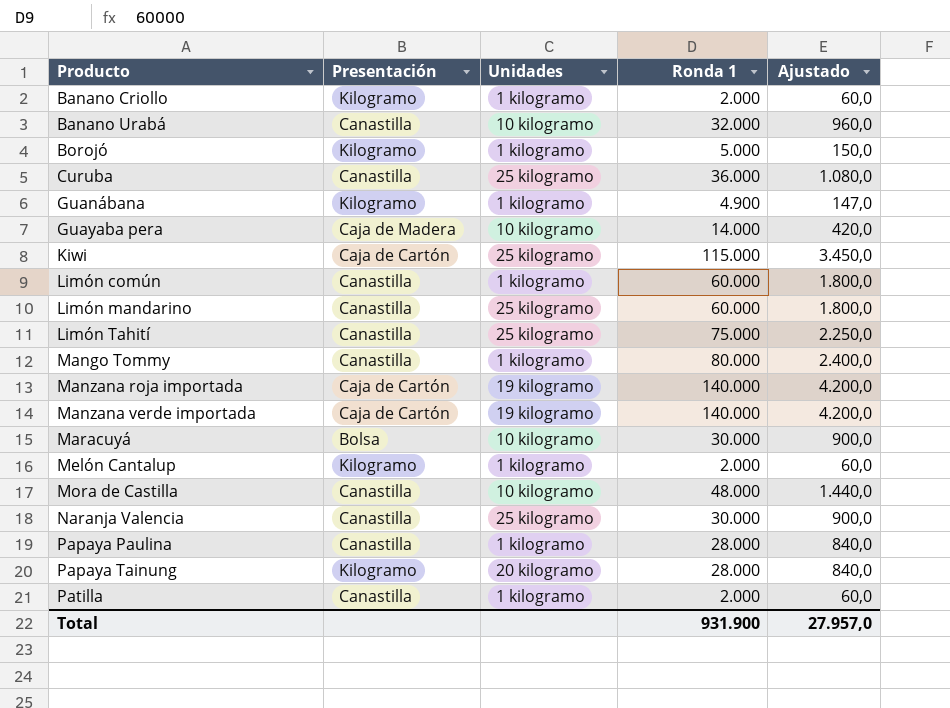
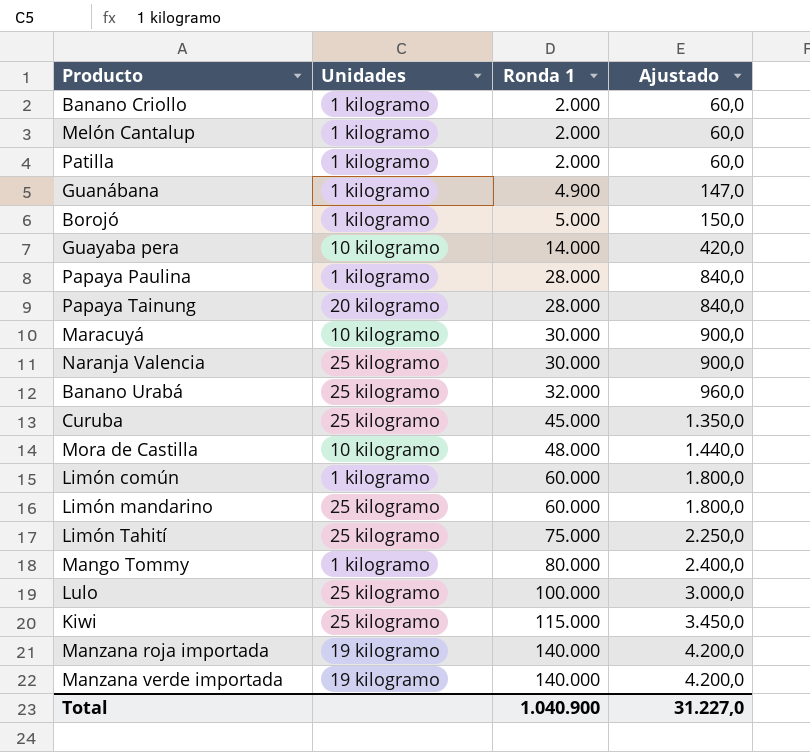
row order: Producto ascending -> Ronda 1 ascending
column Presentación | position: 2 -> none
Banano Urabá | Unidades: 10 kilogramo -> 25 kilogramo
Curuba | Ronda 1: 36.000 -> 45.000
Curuba | Ajustado: 1.080,0 -> 1.350,0
row Lulo: none -> 25 kilogramo | 100.000 | 3.000,0
Total | Ronda 1: 931.900 -> 1.040.900
Total | Ajustado: 27.957,0 -> 31.227,0

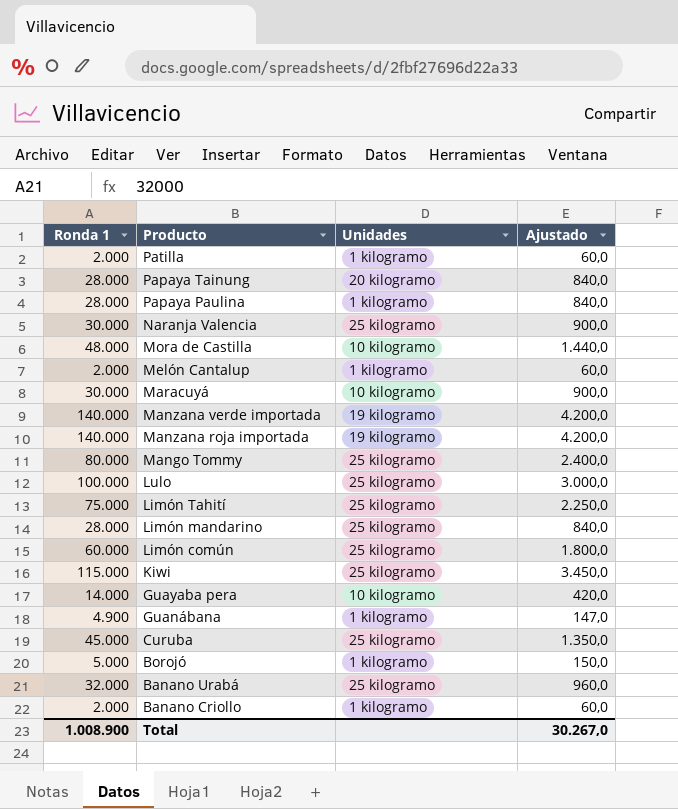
row order: Ronda 1 ascending -> Producto descending
column Ronda 1 | position: 3 -> 1
Mango Tommy | Unidades: 1 kilogramo -> 25 kilogramo
Limón mandarino | Ronda 1: 60.000 -> 28.000
Limón mandarino | Ajustado: 1.800,0 -> 840,0
Limón común | Unidades: 1 kilogramo -> 25 kilogramo
Total | Ronda 1: 1.040.900 -> 1.008.900
Total | Ajustado: 31.227,0 -> 30.267,0

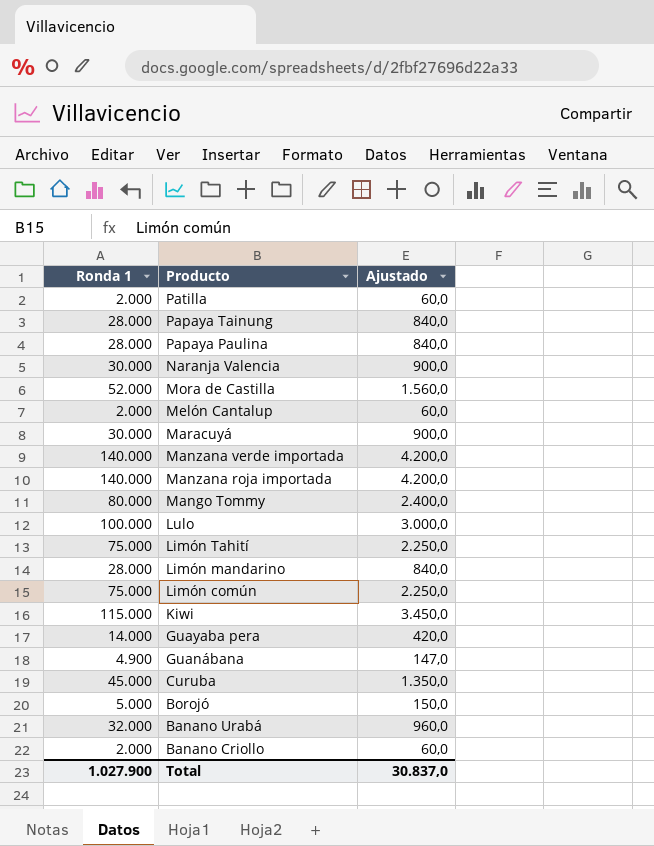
column Unidades | position: 3 -> none
Mora de Castilla | Ronda 1: 48.000 -> 52.000
Mora de Castilla | Ajustado: 1.440,0 -> 1.560,0
Limón común | Ronda 1: 60.000 -> 75.000
Limón común | Ajustado: 1.800,0 -> 2.250,0
Total | Ronda 1: 1.008.900 -> 1.027.900
Total | Ajustado: 30.267,0 -> 30.837,0

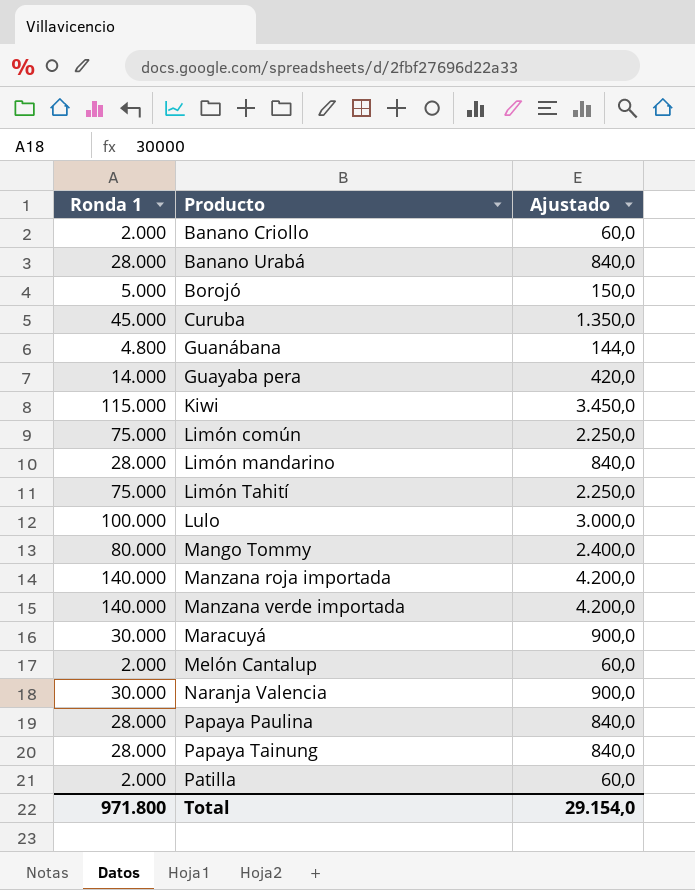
row order: Producto descending -> Producto ascending
row Mora de Castilla: 52.000 | 1.560,0 -> none
Banano Urabá | Ronda 1: 32.000 -> 28.000
Banano Urabá | Ajustado: 960,0 -> 840,0
Guanábana | Ronda 1: 4.900 -> 4.800
Guanábana | Ajustado: 147,0 -> 144,0
Total | Ronda 1: 1.027.900 -> 971.800
Total | Ajustado: 30.837,0 -> 29.154,0

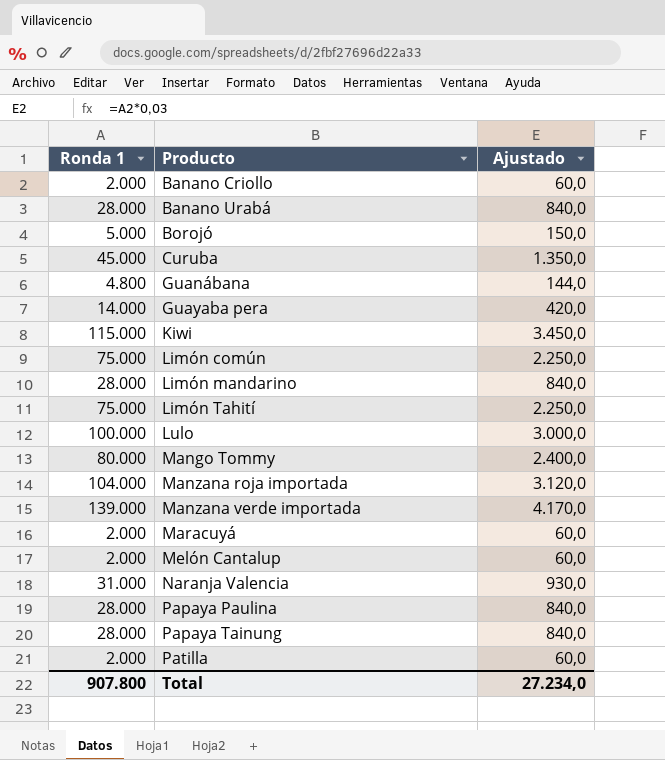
Manzana roja importada | Ronda 1: 140.000 -> 104.000
Manzana roja importada | Ajustado: 4.200,0 -> 3.120,0
Manzana verde importada | Ronda 1: 140.000 -> 139.000
Manzana verde importada | Ajustado: 4.200,0 -> 4.170,0
Maracuyá | Ronda 1: 30.000 -> 2.000
Maracuyá | Ajustado: 900,0 -> 60,0
Naranja Valencia | Ronda 1: 30.000 -> 31.000
Naranja Valencia | Ajustado: 900,0 -> 930,0
Total | Ronda 1: 971.800 -> 907.800
Total | Ajustado: 29.154,0 -> 27.234,0

